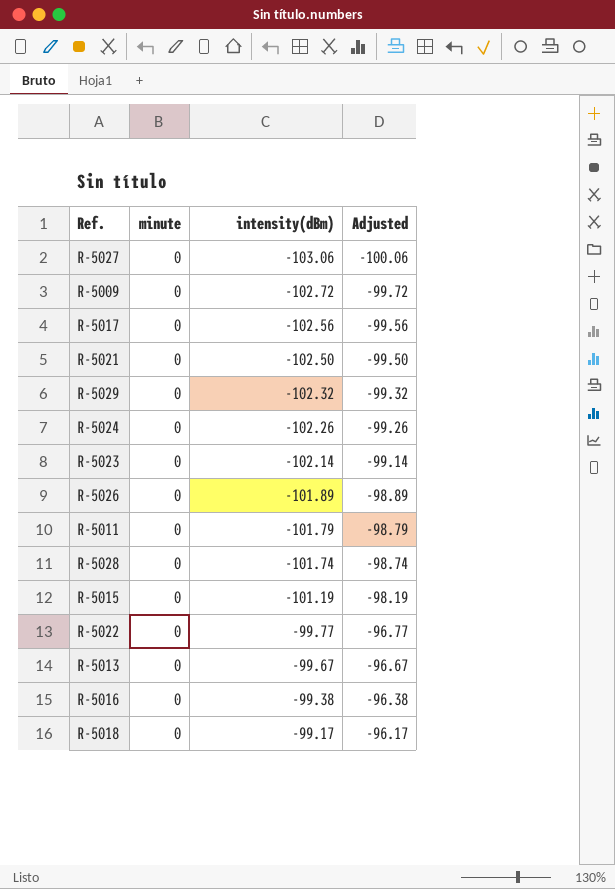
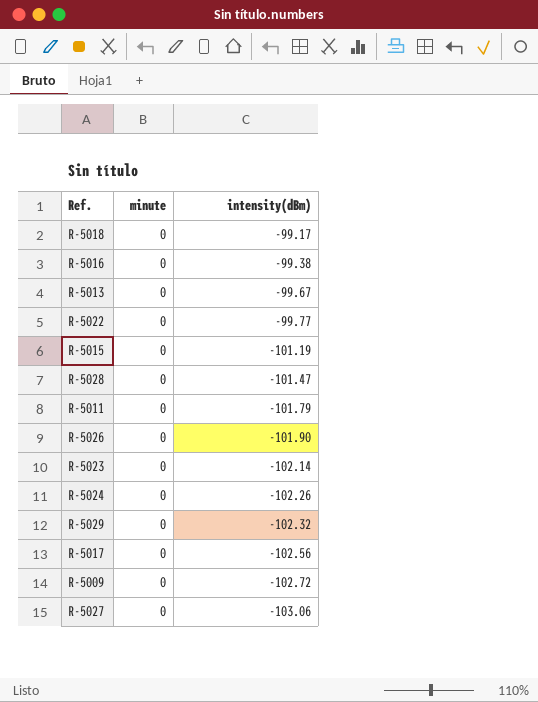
row order: intensity(dBm) ascending -> intensity(dBm) descending
column Adjusted | formula: [intensity(dBm)] + 3 -> none
row R-5021: 0 | -102.50 | -99.50 -> none
R-5028 | intensity(dBm): -101.74 -> -101.47
R-5026 | intensity(dBm): -101.89 -> -101.90

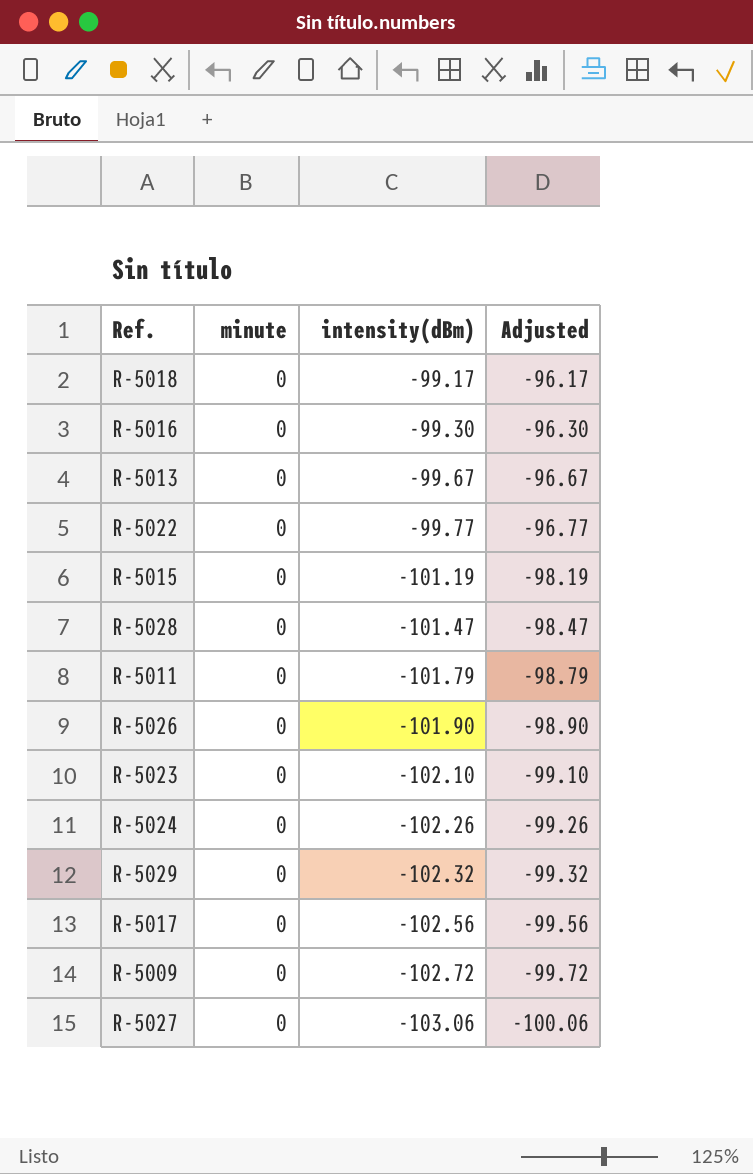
column Adjusted | formula: none -> [intensity(dBm)] + 3
R-5016 | intensity(dBm): -99.38 -> -99.30
R-5023 | intensity(dBm): -102.14 -> -102.10

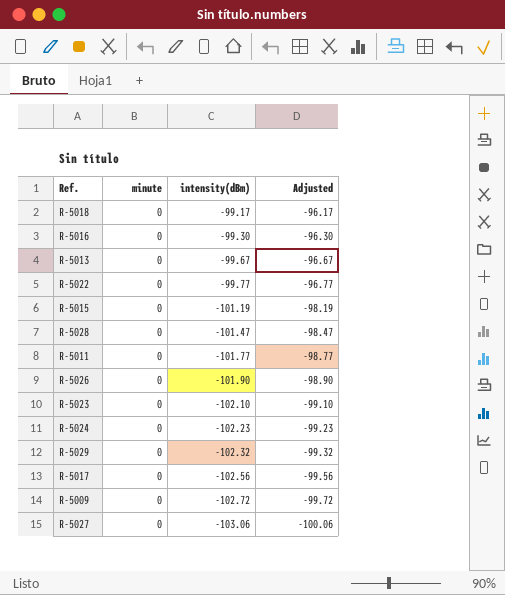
R-5011 | intensity(dBm): -101.79 -> -101.77
R-5011 | Adjusted: -98.79 -> -98.77
R-5024 | intensity(dBm): -102.26 -> -102.23
R-5024 | Adjusted: -99.26 -> -99.23

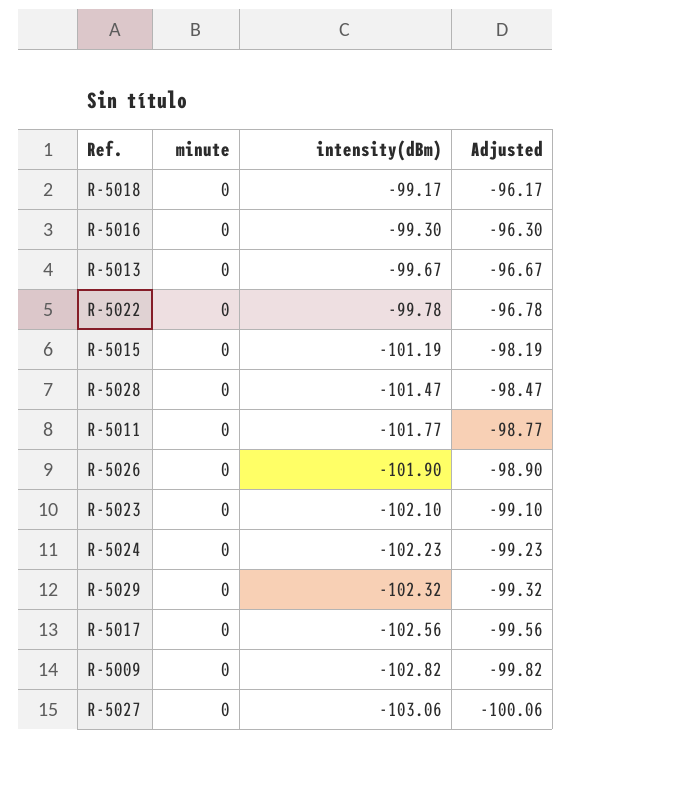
R-5022 | intensity(dBm): -99.77 -> -99.78
R-5022 | Adjusted: -96.77 -> -96.78
R-5009 | intensity(dBm): -102.72 -> -102.82
R-5009 | Adjusted: -99.72 -> -99.82

